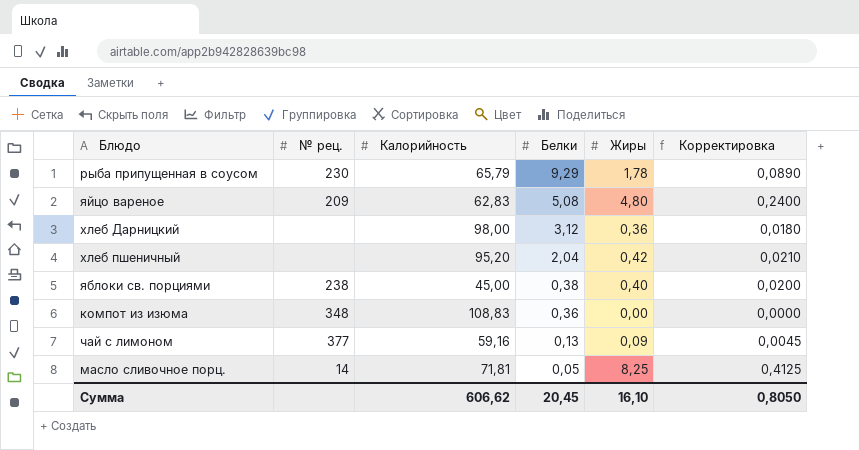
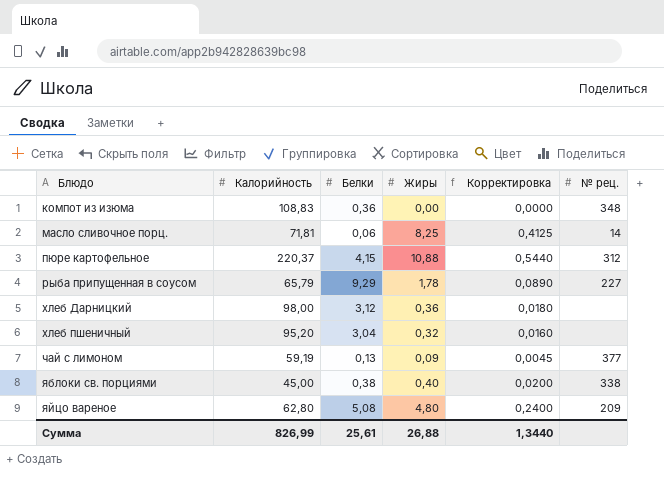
row order: Белки descending -> Блюдо ascending
column № рец. | position: 2 -> 6
масло сливочное порц. | Белки: 0,05 -> 0,06
row пюре картофельное: none -> 220,37 | 4,15 | 10,88 | 0,5440 | 312
рыба припущенная в соусом | № рец.: 230 -> 227
хлеб пшеничный | Белки: 2,04 -> 3,04
хлеб пшеничный | Жиры: 0,42 -> 0,32
хлеб пшеничный | Корректировка: 0,0210 -> 0,0160
чай с лимоном | Калорийность: 59,16 -> 59,19
яблоки св. порциями | № рец.: 238 -> 338
яйцо вареное | Калорийность: 62,83 -> 62,80
Сумма | Калорийность: 606,62 -> 826,99
Сумма | Белки: 20,45 -> 25,61
Сумма | Жиры: 16,10 -> 26,88
Сумма | Корректировка: 0,8050 -> 1,3440

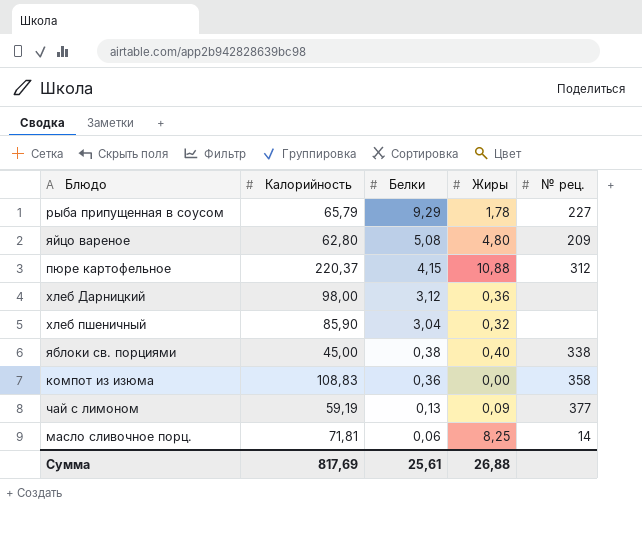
row order: Блюдо ascending -> Белки descending
column Корректировка | formula: [Жиры] * 0,05 -> none
хлеб пшеничный | Калорийность: 95,20 -> 85,90
компот из изюма | № рец.: 348 -> 358
Сумма | Калорийность: 826,99 -> 817,69

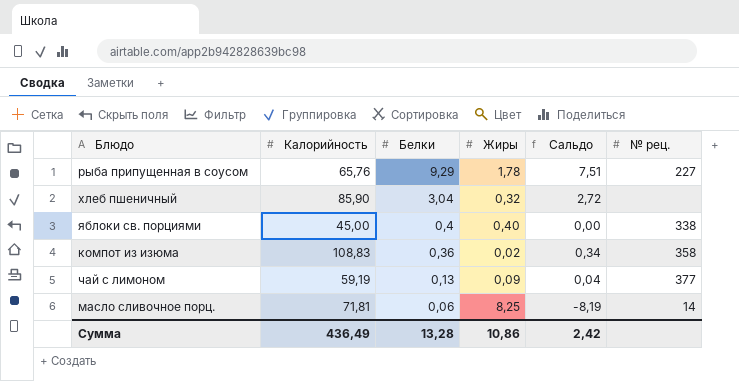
column Сальдо | formula: none -> [Белки] - [Жиры]
row яйцо вареное: 62,80 | 5,08 | 4,80 | 209 -> none
row пюре картофельное: 220,37 | 4,15 | 10,88 | 312 -> none
row хлеб Дарницкий: 98,00 | 3,12 | 0,36 | none -> none
рыба припущенная в соусом | Калорийность: 65,79 -> 65,76
яблоки св. порциями | Белки: 0,38 -> 0,4
компот из изюма | Жиры: 0,00 -> 0,02
Сумма | Калорийность: 817,69 -> 436,49
Сумма | Белки: 25,61 -> 13,28
Сумма | Жиры: 26,88 -> 10,86

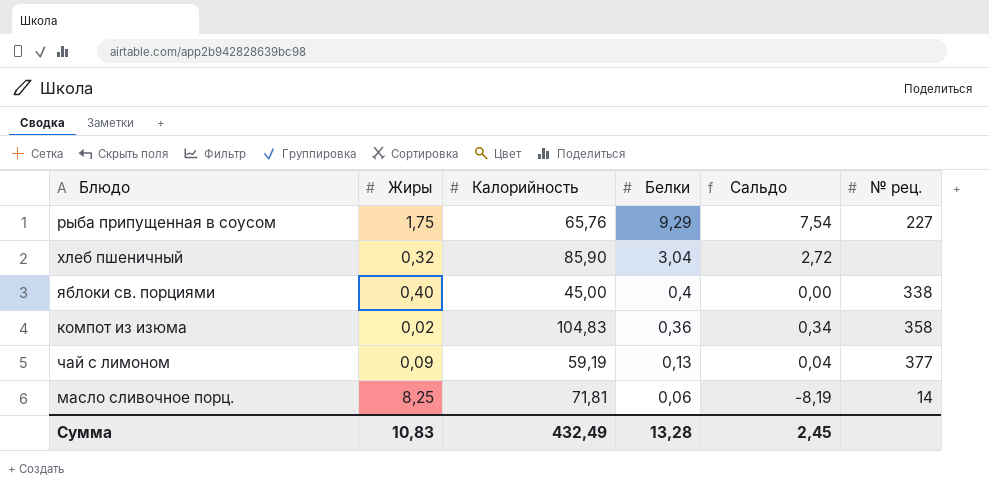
column Жиры | position: 4 -> 2
рыба припущенная в соусом | Жиры: 1,78 -> 1,75
рыба припущенная в соусом | Сальдо: 7,51 -> 7,54
компот из изюма | Калорийность: 108,83 -> 104,83
Сумма | Жиры: 10,86 -> 10,83
Сумма | Калорийность: 436,49 -> 432,49
Сумма | Сальдо: 2,42 -> 2,45

